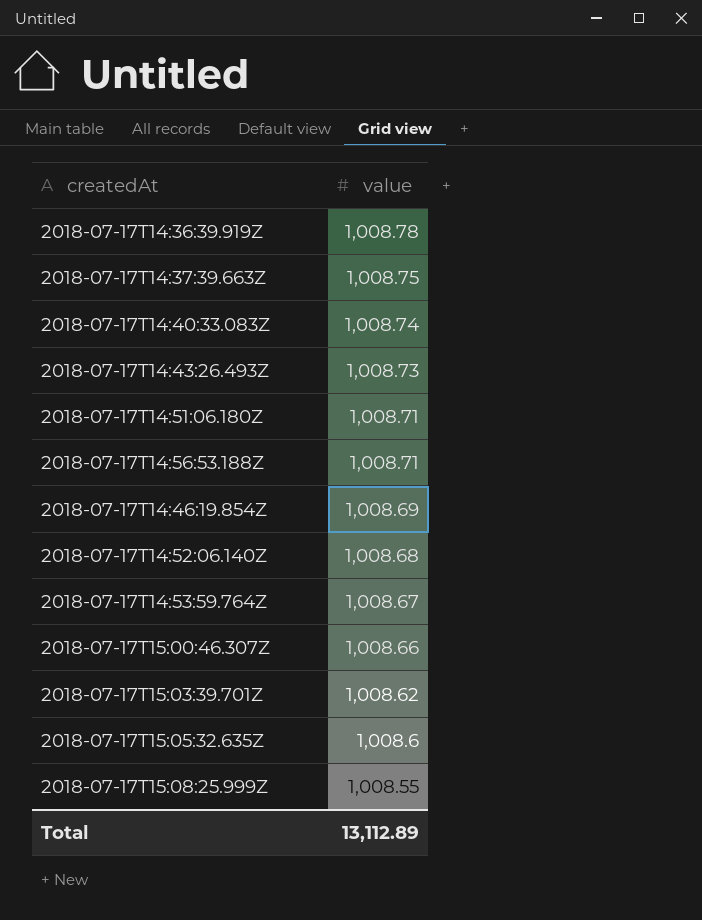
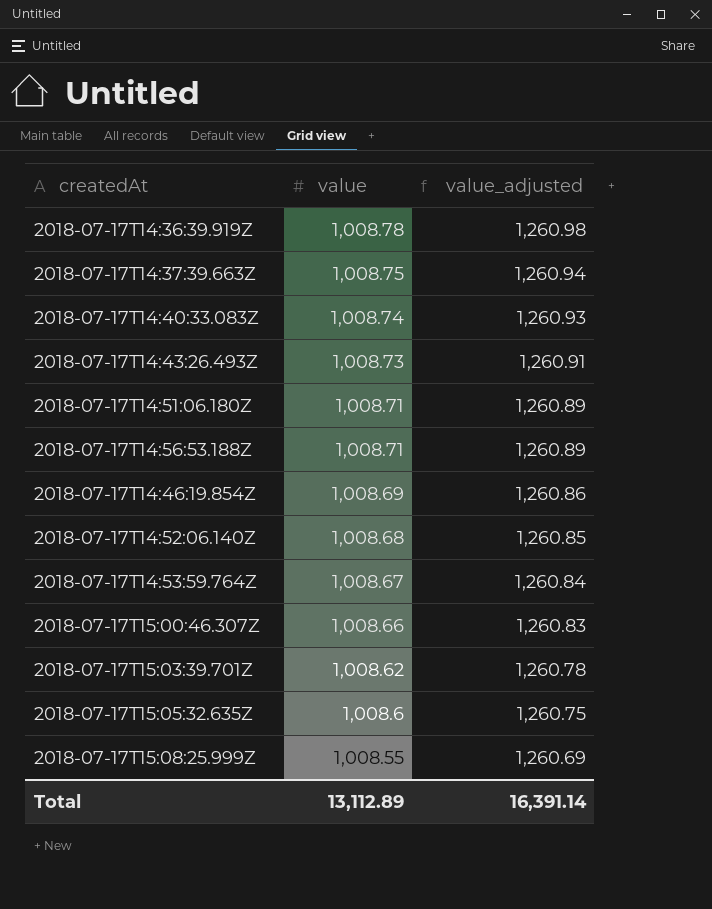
column value_adjusted | formula: none -> [value] * 1.25

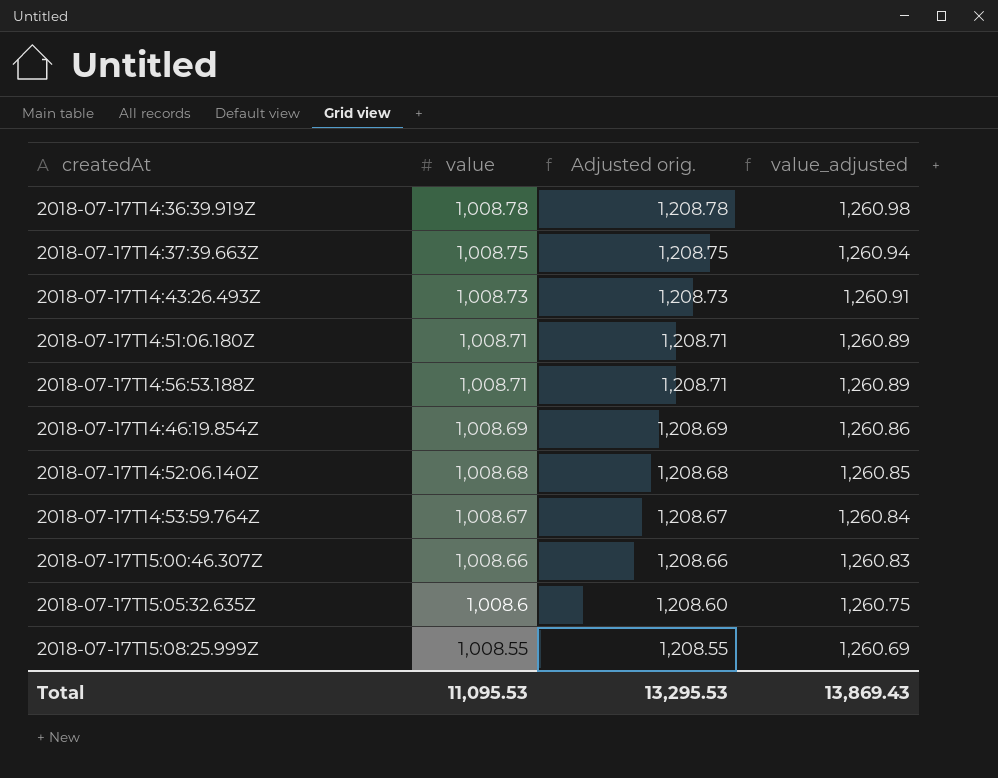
column Adjusted orig. | formula: none -> [value] + 200
row 2018-07-17T14:40:33.083Z: 1,008.74 | 1,260.93 -> none
row 2018-07-17T15:03:39.701Z: 1,008.62 | 1,260.78 -> none
Total | value: 13,112.89 -> 11,095.53
Total | value_adjusted: 16,391.14 -> 13,869.43

